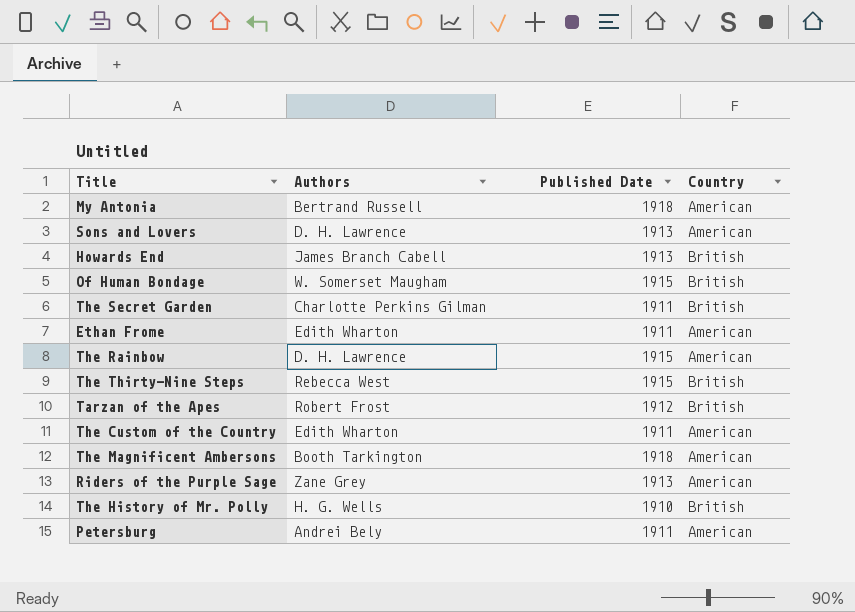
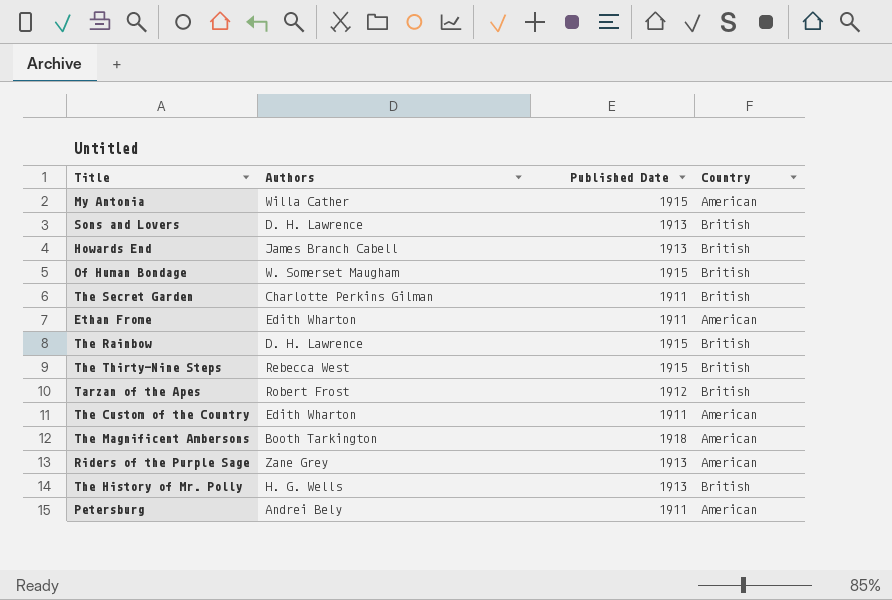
My Antonia | Authors: Bertrand Russell -> Willa Cather
My Antonia | Published Date: 1918 -> 1915
Sons and Lovers | Country: American -> British
The Rainbow | Country: American -> British
The History of Mr. Polly | Published Date: 1910 -> 1913

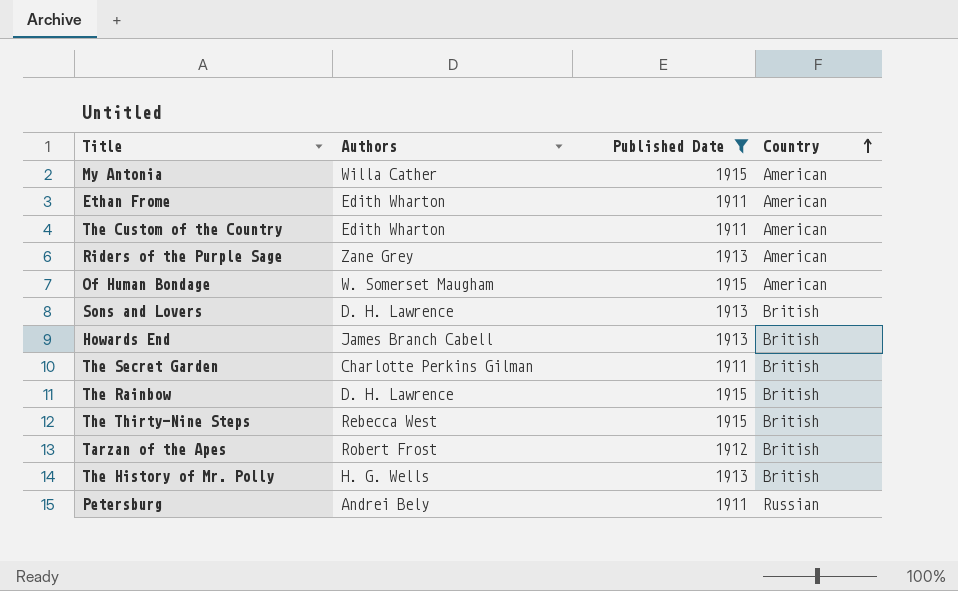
filter: none -> Published Date != 1918
row order: none -> Country ascending
Of Human Bondage | Country: British -> American
Petersburg | Country: American -> Russian

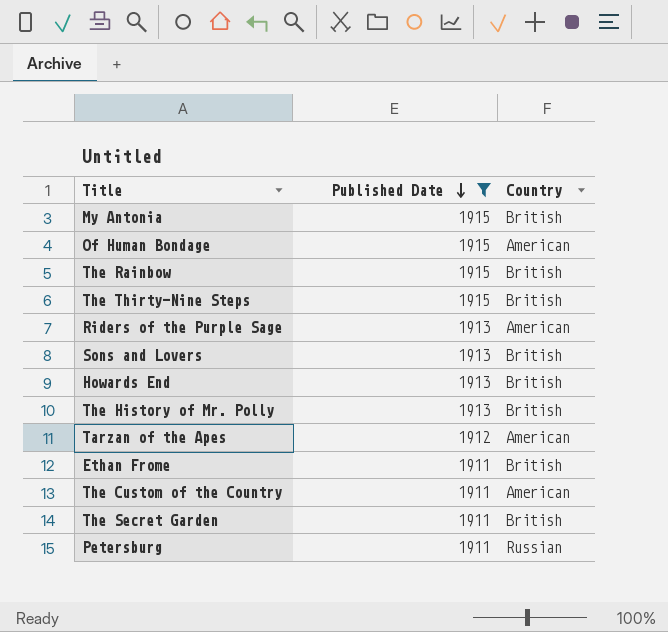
row order: Country ascending -> Published Date descending
column Authors | position: 2 -> none
My Antonia | Country: American -> British
Tarzan of the Apes | Country: British -> American
Ethan Frome | Country: American -> British

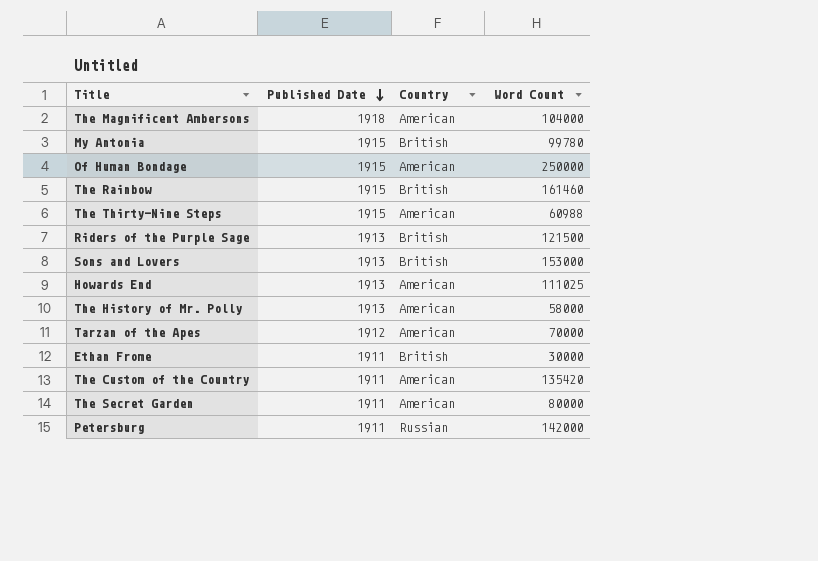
filter: Published Date != 1918 -> none
column Word Count | position: none -> 4
The Thirty-Nine Steps | Country: British -> American
Riders of the Purple Sage | Country: American -> British
Howards End | Country: British -> American
The History of Mr. Polly | Country: British -> American
The Secret Garden | Country: British -> American

